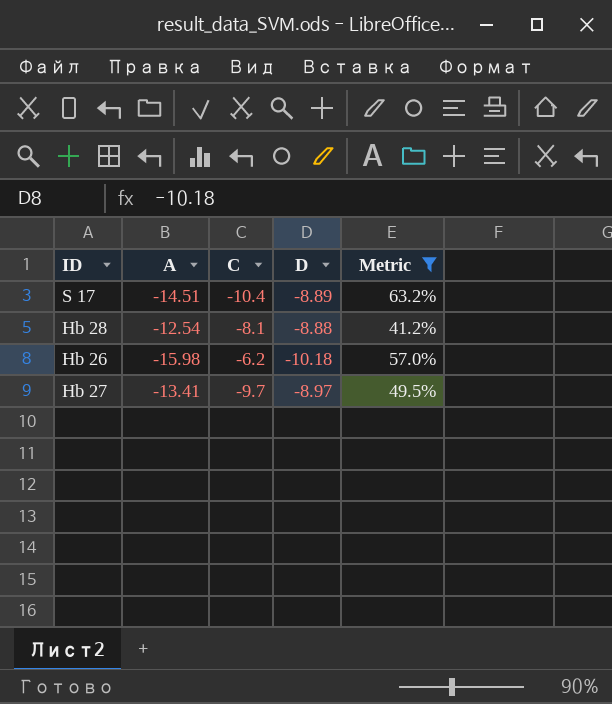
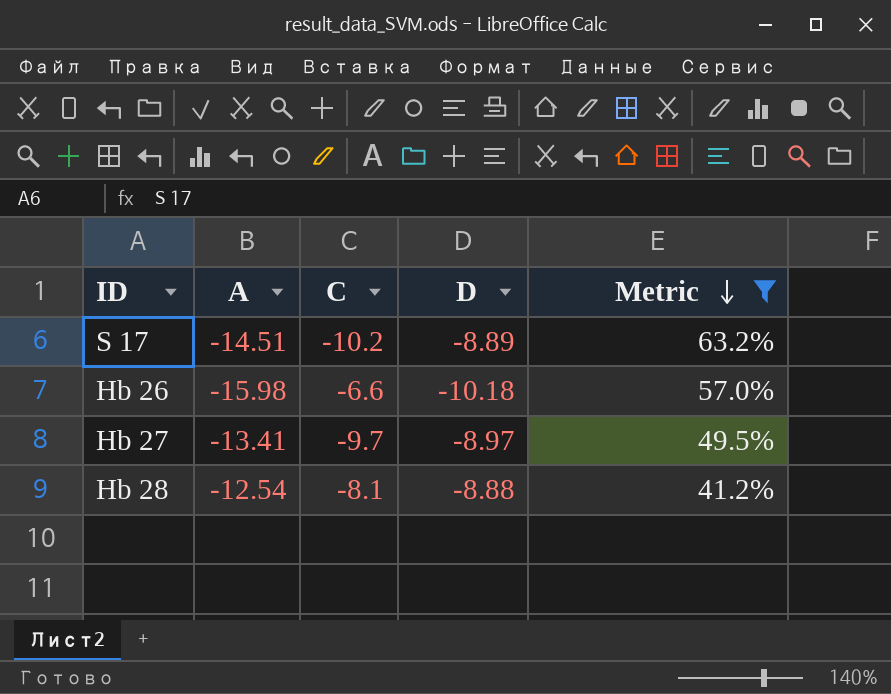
row order: none -> Metric descending
S 17 | C: -10.4 -> -10.2
Hb 26 | C: -6.2 -> -6.6

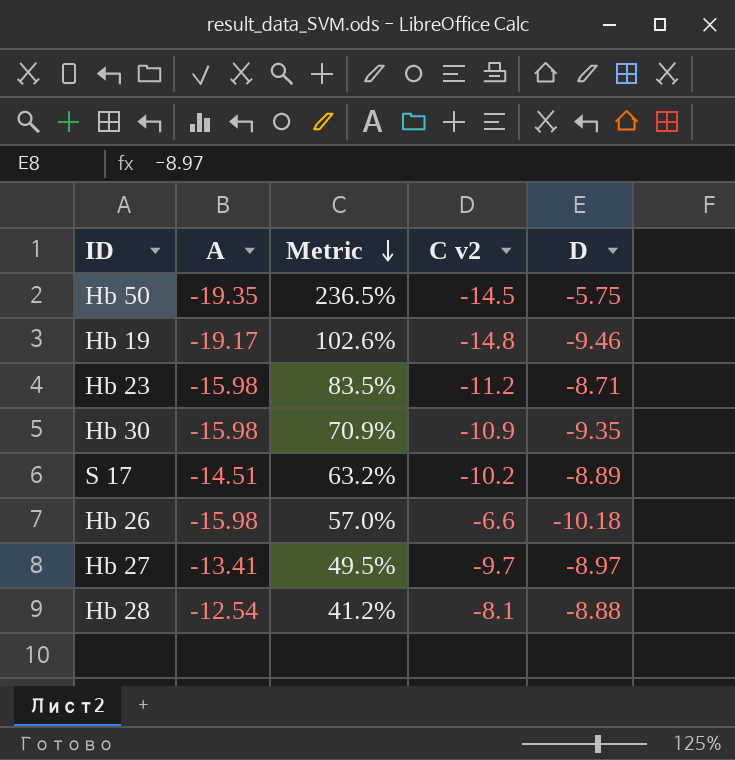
filter: Metric <= 63.2% -> none
column Metric | position: 5 -> 3
column name: C -> C v2

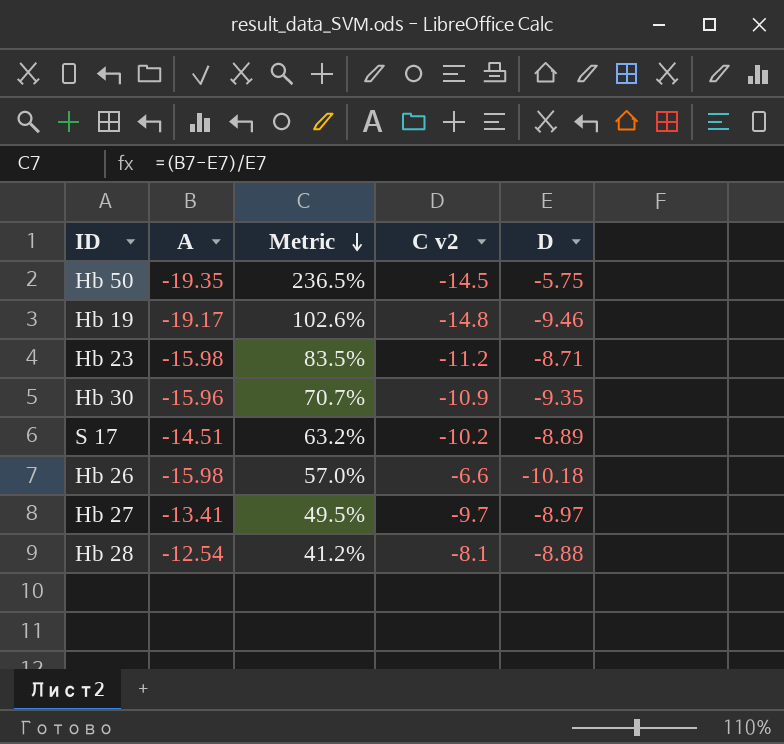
Hb 30 | A: -15.98 -> -15.96
Hb 30 | Metric: 70.9% -> 70.7%

